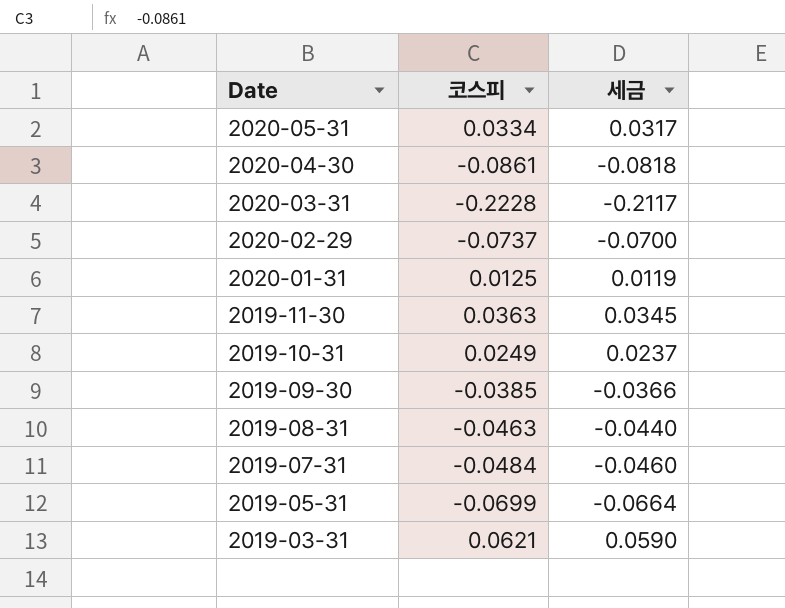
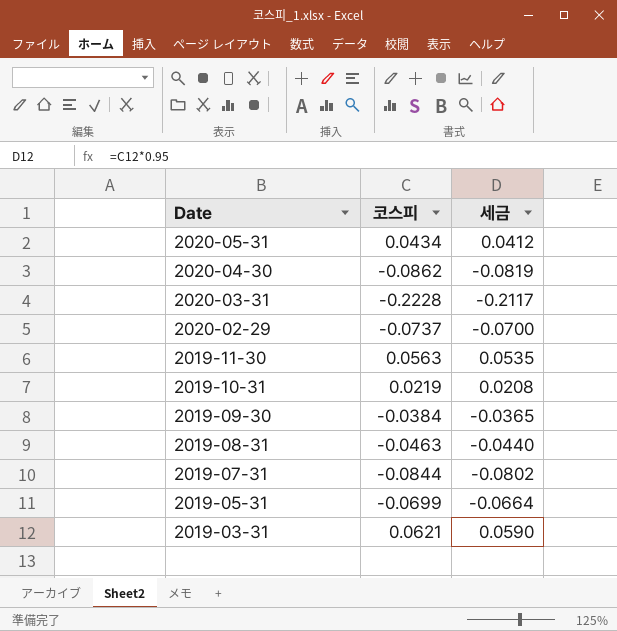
row 2020-01-31: 0.0125 | 0.0119 -> none
2020-05-31 | 코스피: 0.0334 -> 0.0434
2020-05-31 | 세금: 0.0317 -> 0.0412
2020-04-30 | 코스피: -0.0861 -> -0.0862
2020-04-30 | 세금: -0.0818 -> -0.0819
2019-11-30 | 코스피: 0.0363 -> 0.0563
2019-11-30 | 세금: 0.0345 -> 0.0535
2019-10-31 | 코스피: 0.0249 -> 0.0219
2019-10-31 | 세금: 0.0237 -> 0.0208
2019-09-30 | 코스피: -0.0385 -> -0.0384
2019-09-30 | 세금: -0.0366 -> -0.0365
2019-07-31 | 코스피: -0.0484 -> -0.0844
2019-07-31 | 세금: -0.0460 -> -0.0802

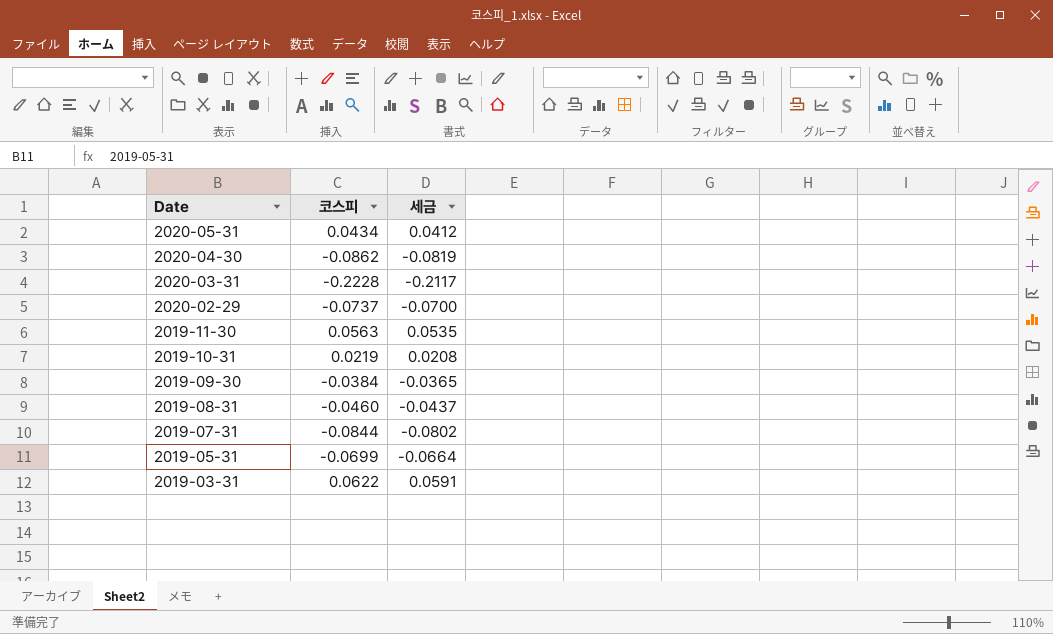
2019-08-31 | 코스피: -0.0463 -> -0.0460
2019-08-31 | 세금: -0.0440 -> -0.0437
2019-03-31 | 코스피: 0.0621 -> 0.0622
2019-03-31 | 세금: 0.0590 -> 0.0591

